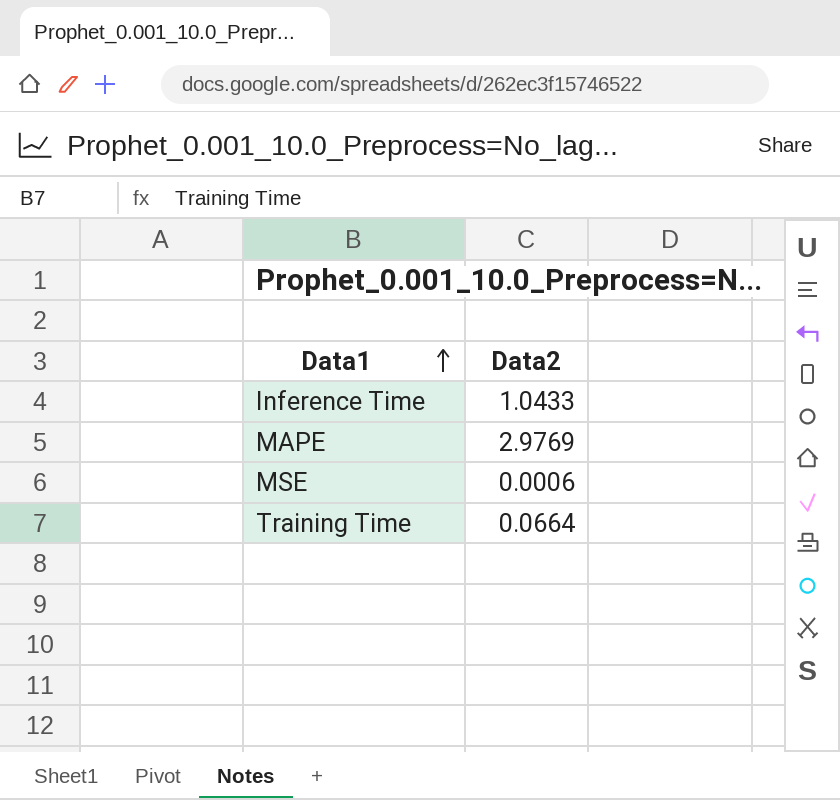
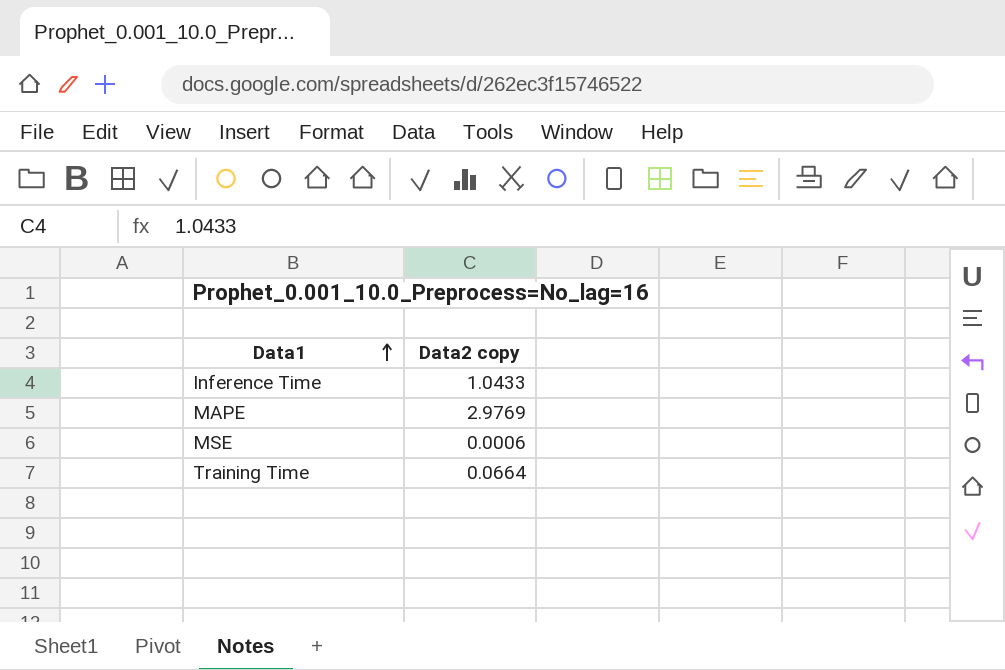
column name: Data2 -> Data2 copy

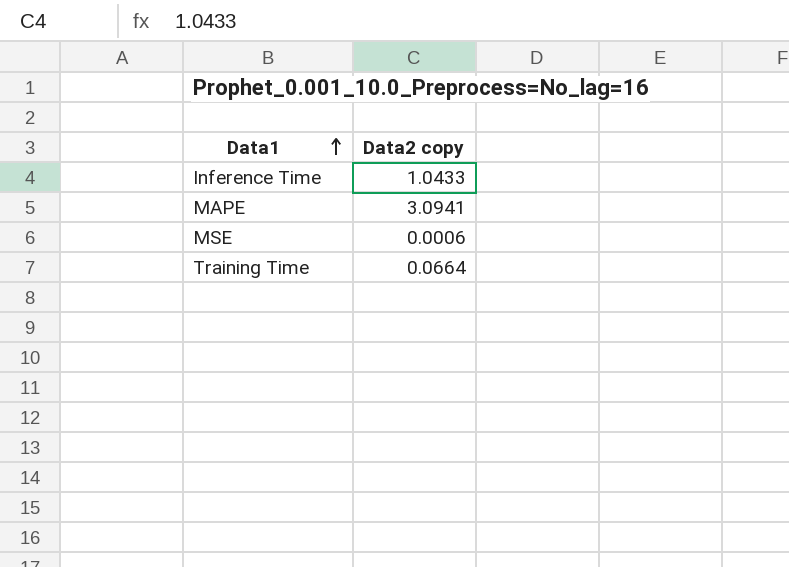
MAPE | Data2 copy: 2.9769 -> 3.0941

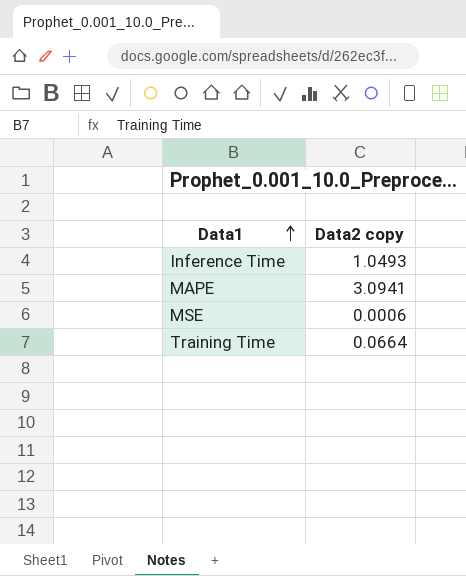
Inference Time | Data2 copy: 1.0433 -> 1.0493

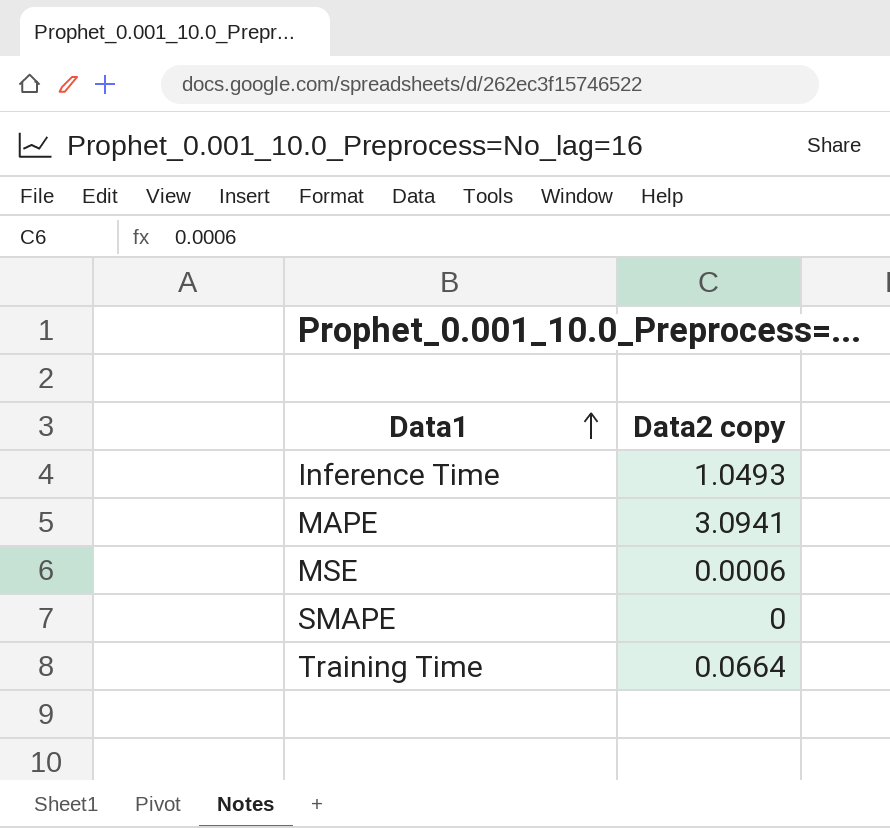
row SMAPE: none -> 0

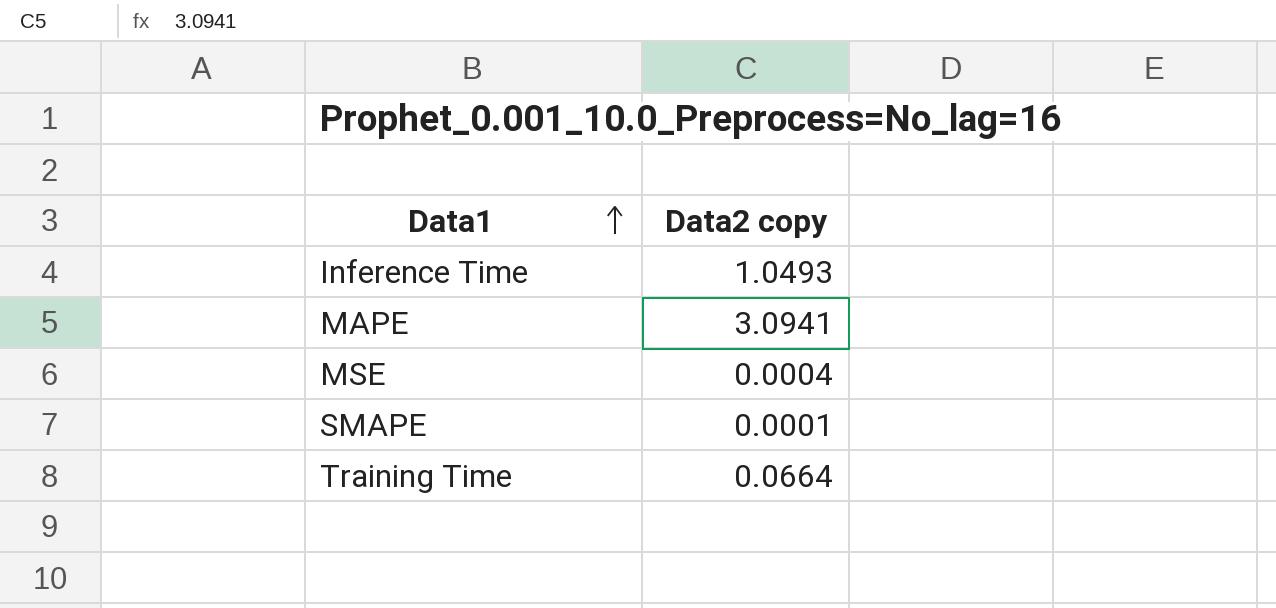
MSE | Data2 copy: 0.0006 -> 0.0004
SMAPE | Data2 copy: 0 -> 0.0001

